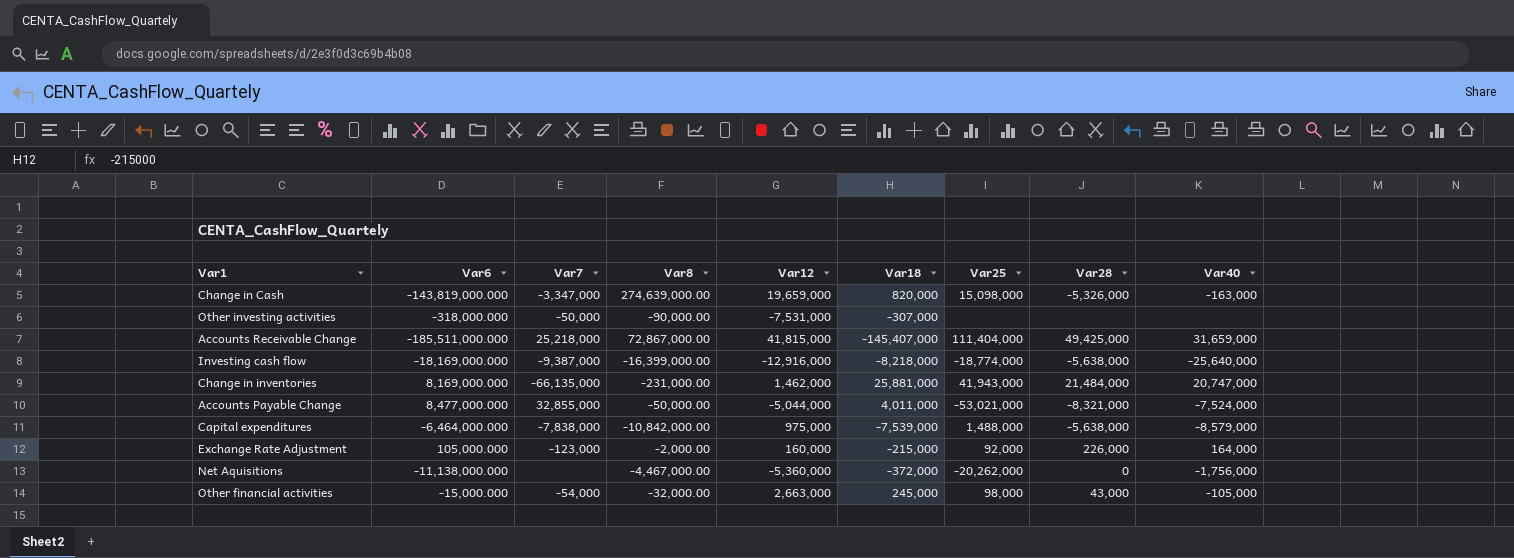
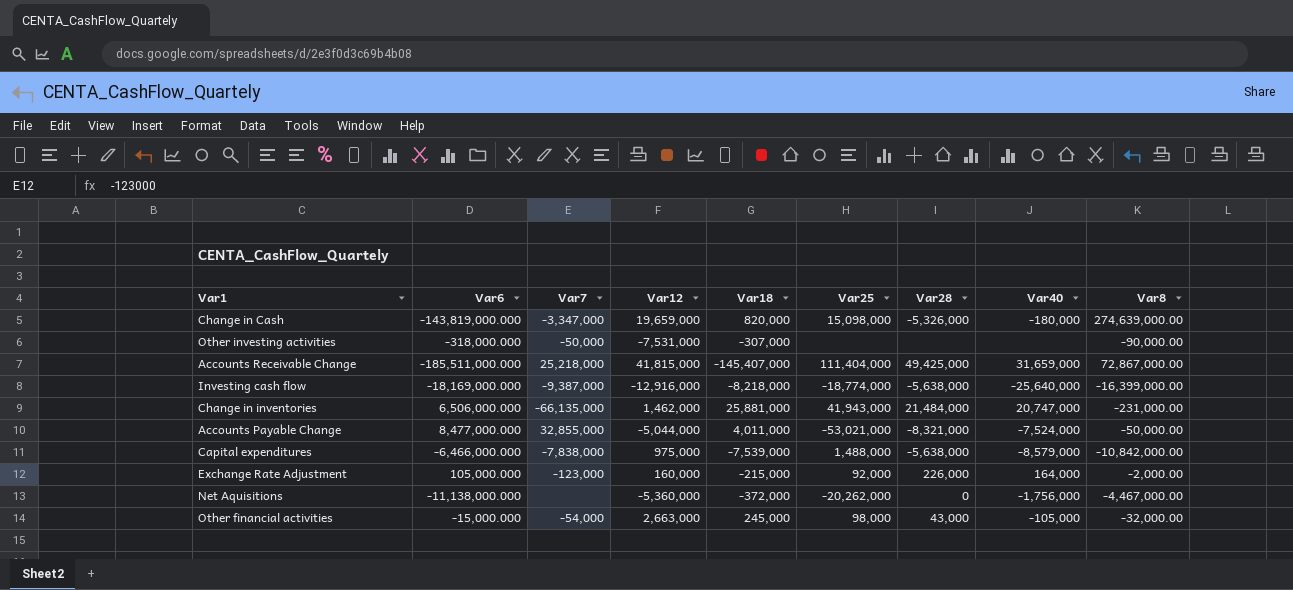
column Var8 | position: 4 -> 9
Change in Cash | Var40: -163,000 -> -180,000
Change in inventories | Var6: 8,169,000.000 -> 6,506,000.000
Capital expenditures | Var6: -6,464,000.000 -> -6,466,000.000

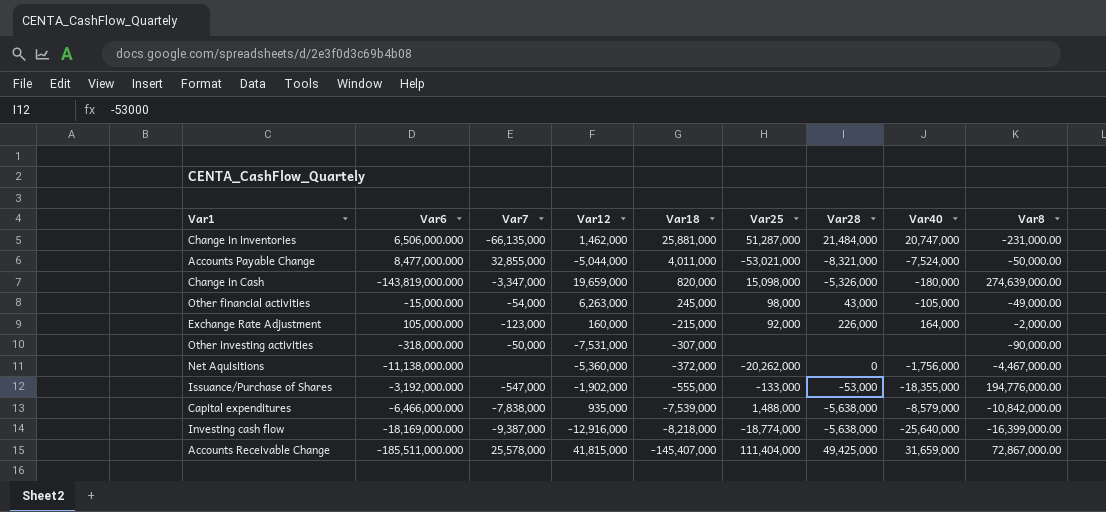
row order: none -> Var18 descending
Change in inventories | Var25: 41,943,000 -> 51,287,000
Other financial activities | Var12: 2,663,000 -> 6,263,000
Other financial activities | Var8: -32,000.00 -> -49,000.00
row Issuance/Purchase of Shares: none -> -3,192,000.000 | -547,000 | -1,902,000 | -555,000 | -133,000 | -53,000 | -18,355,000 | 194,776,000.00
Capital expenditures | Var12: 975,000 -> 935,000
Accounts Receivable Change | Var7: 25,218,000 -> 25,578,000

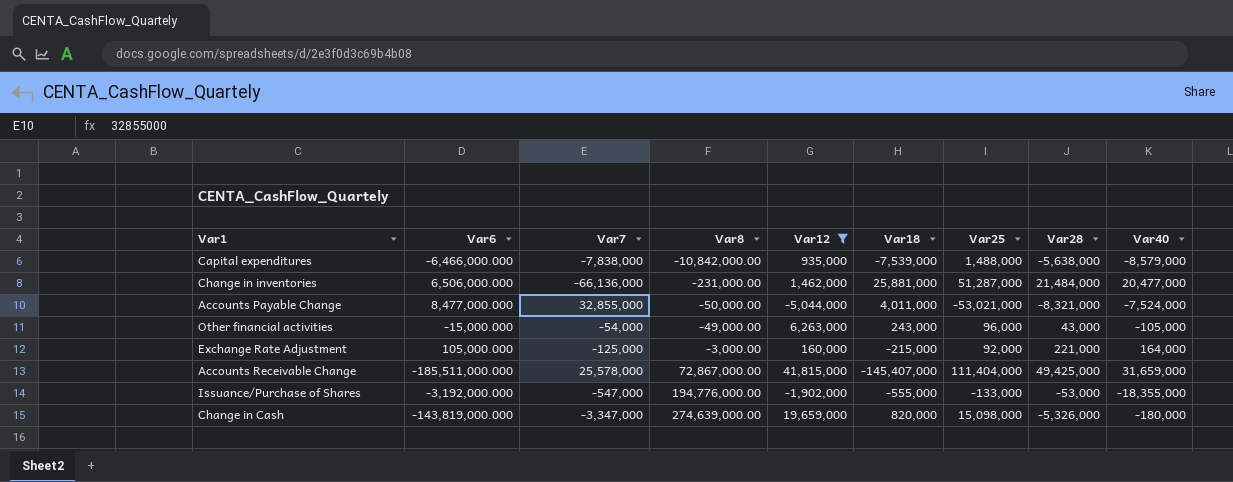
filter: none -> Var12 >= -5,044,000
row order: Var18 descending -> Var8 ascending
column Var8 | position: 9 -> 4
Change in inventories | Var7: -66,135,000 -> -66,136,000
Change in inventories | Var40: 20,747,000 -> 20,477,000
Other financial activities | Var18: 245,000 -> 243,000
Other financial activities | Var25: 98,000 -> 96,000
Exchange Rate Adjustment | Var7: -123,000 -> -125,000
Exchange Rate Adjustment | Var8: -2,000.00 -> -3,000.00
Exchange Rate Adjustment | Var28: 226,000 -> 221,000

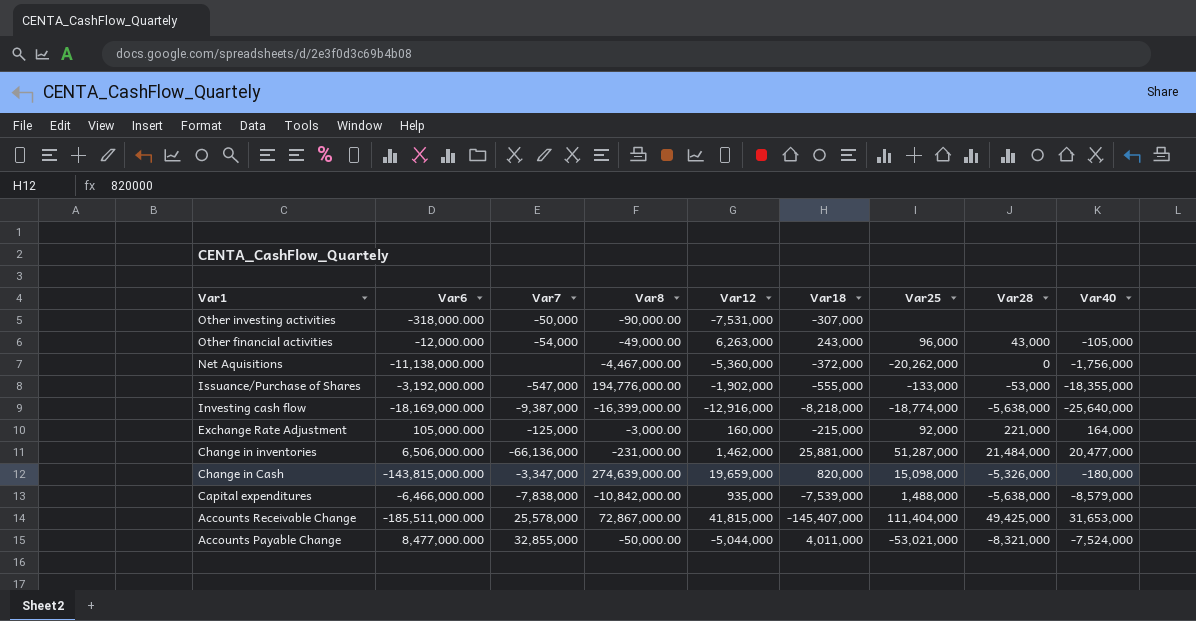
filter: Var12 >= -5,044,000 -> none
row order: Var8 ascending -> Var1 descending
Other financial activities | Var6: -15,000.000 -> -12,000.000
Change in Cash | Var6: -143,819,000.000 -> -143,815,000.000
Accounts Receivable Change | Var40: 31,659,000 -> 31,653,000

